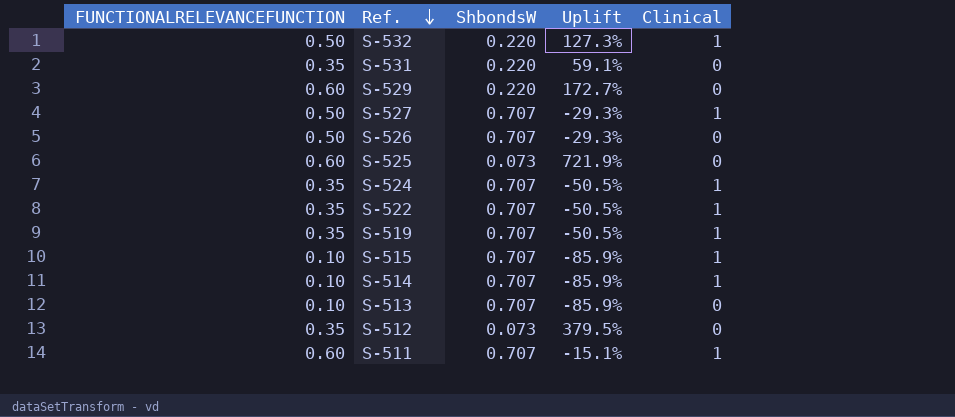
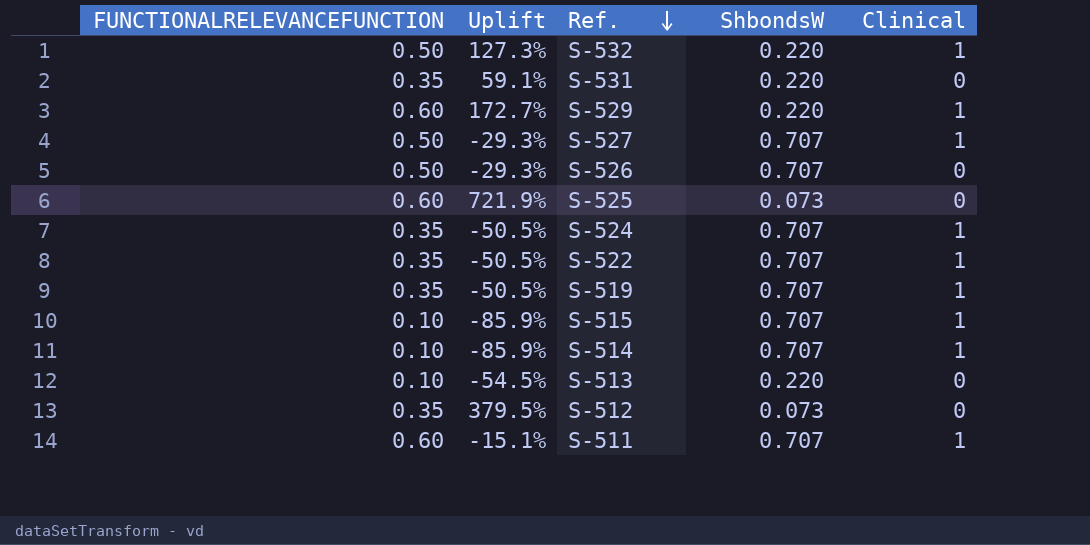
column Uplift | position: 4 -> 2
S-529 | Clinical: 0 -> 1
S-513 | Uplift: -85.9% -> -54.5%
S-513 | ShbondsW: 0.707 -> 0.220

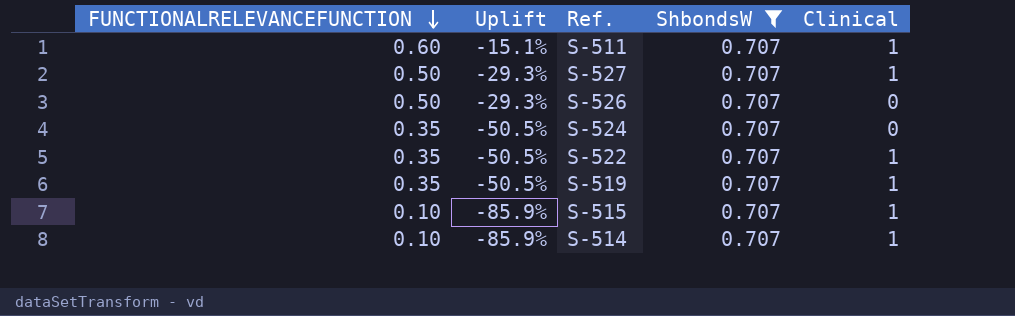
filter: none -> ShbondsW = 0.707
row order: Ref. descending -> FUNCTIONALRELEVANCEFUNCTION descending
S-524 | Clinical: 1 -> 0

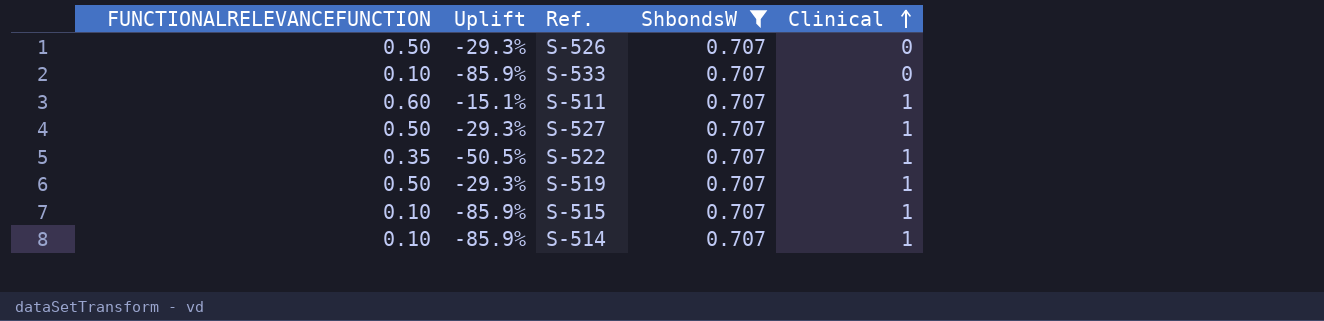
row order: FUNCTIONALRELEVANCEFUNCTION descending -> Clinical ascending
row S-524: 0.35 | -50.5% | 0.707 | 0 -> none
row S-533: none -> 0.10 | -85.9% | 0.707 | 0
S-519 | FUNCTIONALRELEVANCEFUNCTION: 0.35 -> 0.50
S-519 | Uplift: -50.5% -> -29.3%

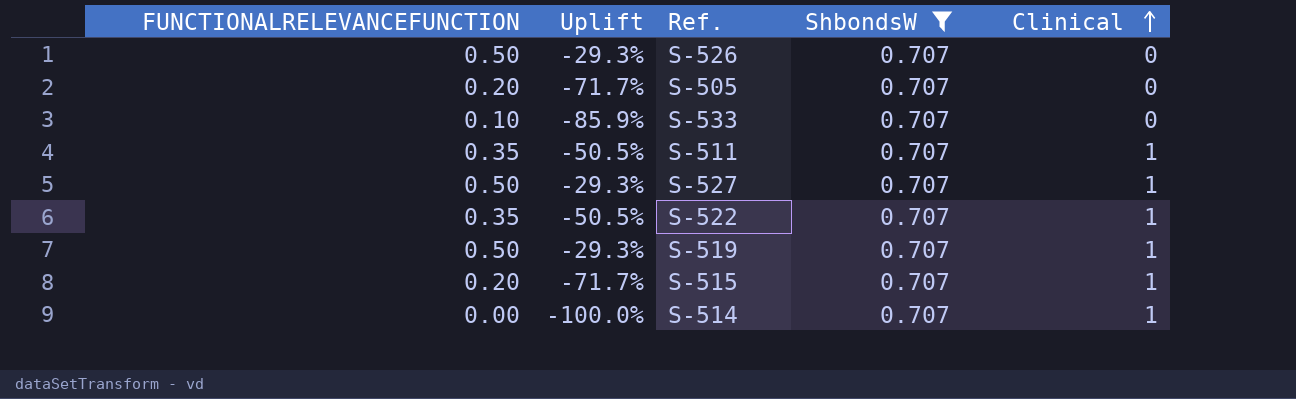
row S-505: none -> 0.20 | -71.7% | 0.707 | 0
S-511 | FUNCTIONALRELEVANCEFUNCTION: 0.60 -> 0.35
S-511 | Uplift: -15.1% -> -50.5%
S-515 | FUNCTIONALRELEVANCEFUNCTION: 0.10 -> 0.20
S-515 | Uplift: -85.9% -> -71.7%
S-514 | FUNCTIONALRELEVANCEFUNCTION: 0.10 -> 0.00
S-514 | Uplift: -85.9% -> -100.0%

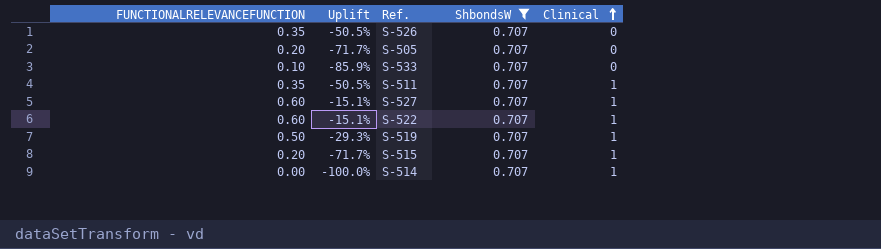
S-526 | FUNCTIONALRELEVANCEFUNCTION: 0.50 -> 0.35
S-526 | Uplift: -29.3% -> -50.5%
S-527 | FUNCTIONALRELEVANCEFUNCTION: 0.50 -> 0.60
S-527 | Uplift: -29.3% -> -15.1%
S-522 | FUNCTIONALRELEVANCEFUNCTION: 0.35 -> 0.60
S-522 | Uplift: -50.5% -> -15.1%

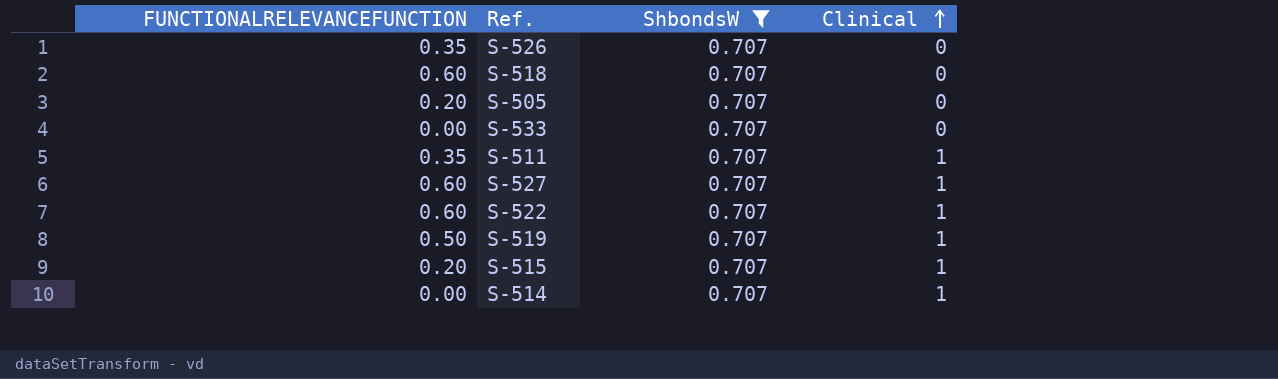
column Uplift | formula: ([FUNCTIONALRELEVANCEFUNCTION] - [ShbondsW]) / [ShbondsW] -> none
row S-518: none -> 0.60 | 0.707 | 0
S-533 | FUNCTIONALRELEVANCEFUNCTION: 0.10 -> 0.00

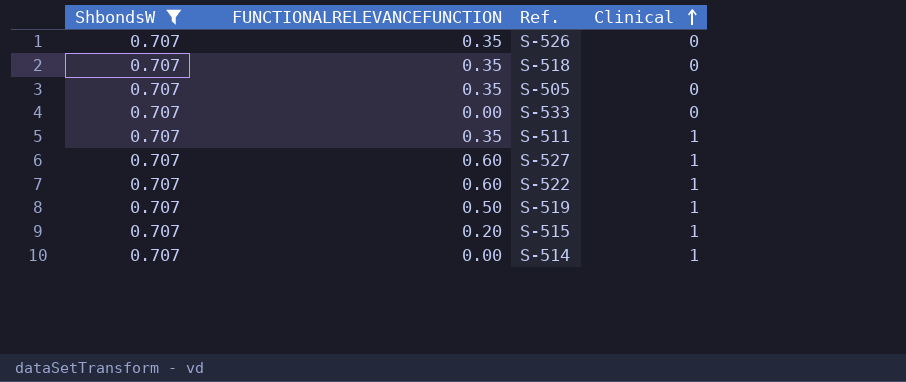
column ShbondsW | position: 3 -> 1
S-518 | FUNCTIONALRELEVANCEFUNCTION: 0.60 -> 0.35
S-505 | FUNCTIONALRELEVANCEFUNCTION: 0.20 -> 0.35

